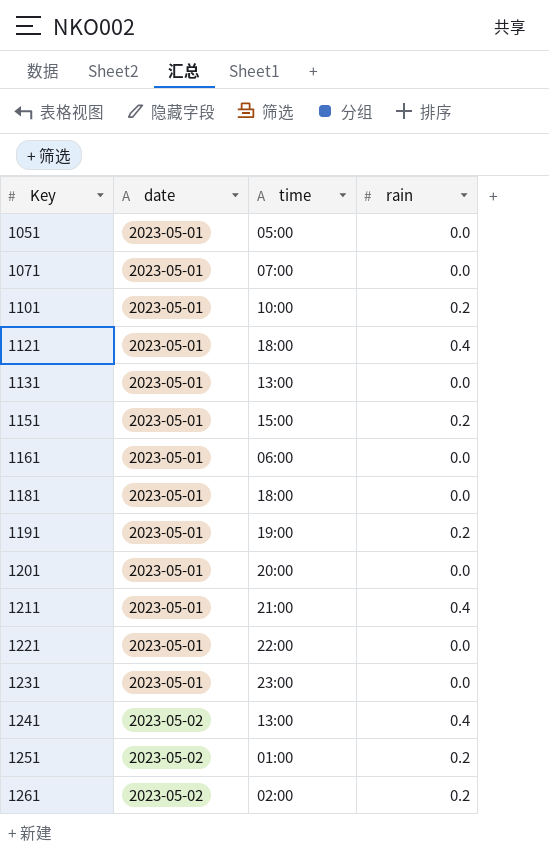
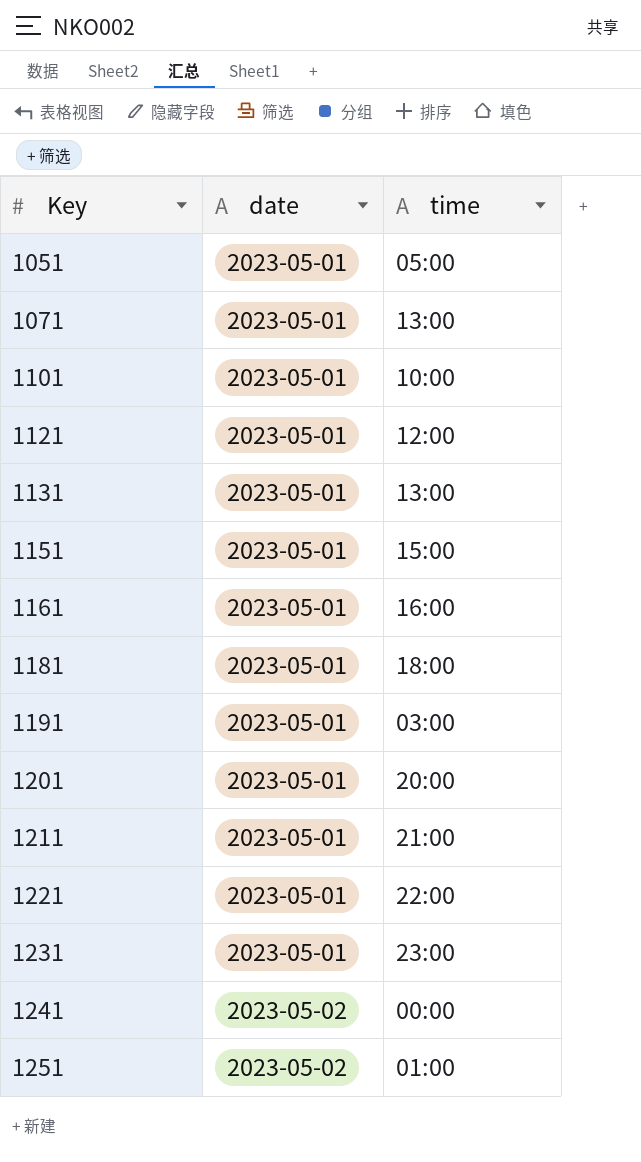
column rain | position: 4 -> none
row 1261: 2023-05-02 | 02:00 | 0.2 -> none
1071 | time: 07:00 -> 13:00
1121 | time: 18:00 -> 12:00
1161 | time: 06:00 -> 16:00
1191 | time: 19:00 -> 03:00
1241 | time: 13:00 -> 00:00

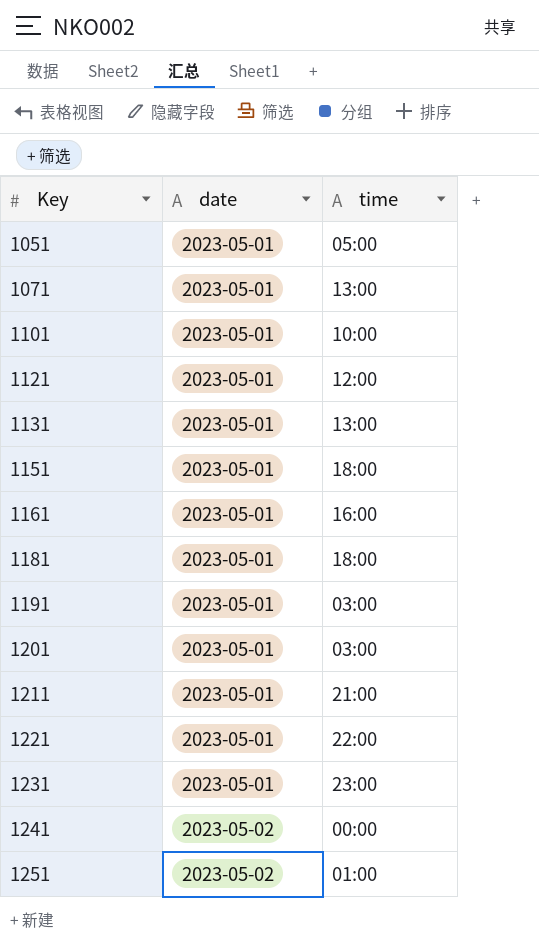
1151 | time: 15:00 -> 18:00
1201 | time: 20:00 -> 03:00

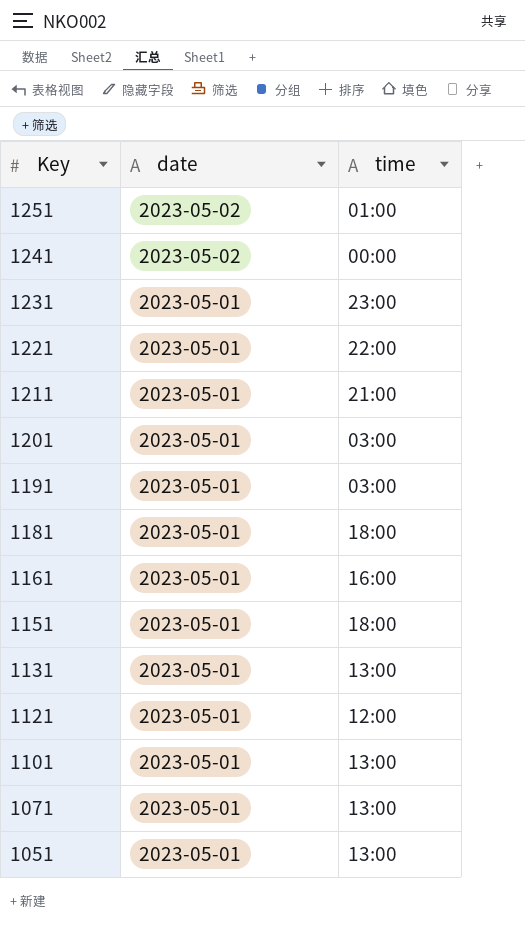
row order: Key ascending -> Key descending
1101 | time: 10:00 -> 13:00
1051 | time: 05:00 -> 13:00

